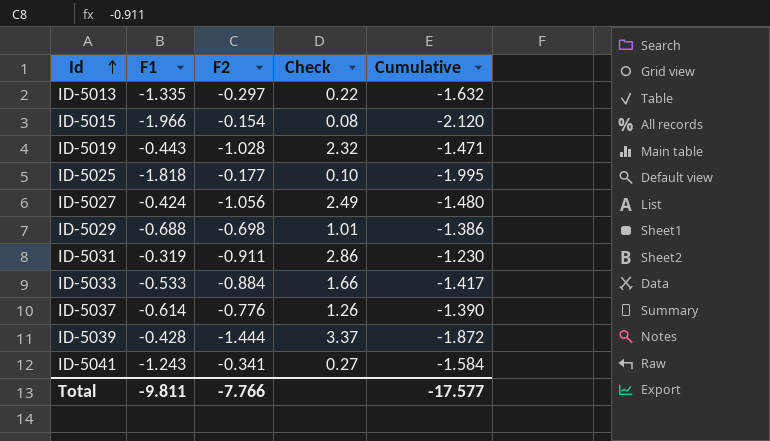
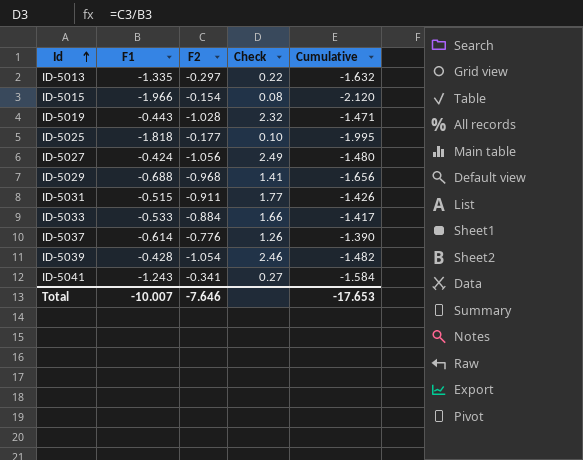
ID-5029 | F2: -0.698 -> -0.968
ID-5029 | Check: 1.01 -> 1.41
ID-5029 | Cumulative: -1.386 -> -1.656
ID-5031 | F1: -0.319 -> -0.515
ID-5031 | Check: 2.86 -> 1.77
ID-5031 | Cumulative: -1.230 -> -1.426
ID-5039 | F2: -1.444 -> -1.054
ID-5039 | Check: 3.37 -> 2.46
ID-5039 | Cumulative: -1.872 -> -1.482
Total | F1: -9.811 -> -10.007
Total | F2: -7.766 -> -7.646
Total | Cumulative: -17.577 -> -17.653

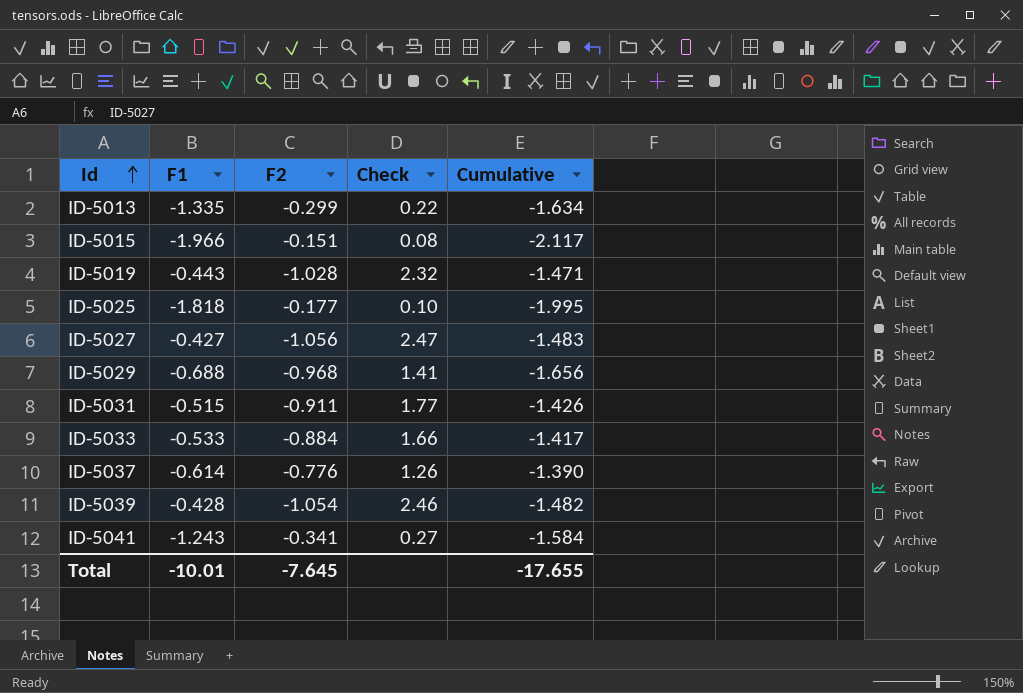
ID-5013 | F2: -0.297 -> -0.299
ID-5013 | Cumulative: -1.632 -> -1.634
ID-5015 | F2: -0.154 -> -0.151
ID-5015 | Cumulative: -2.120 -> -2.117
ID-5027 | F1: -0.424 -> -0.427
ID-5027 | Check: 2.49 -> 2.47
ID-5027 | Cumulative: -1.480 -> -1.483
Total | F1: -10.007 -> -10.01
Total | F2: -7.646 -> -7.645
Total | Cumulative: -17.653 -> -17.655

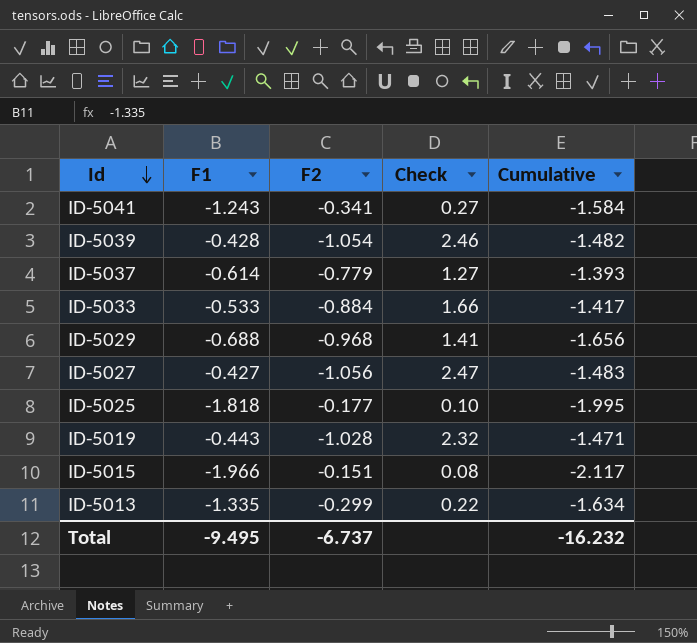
row order: Id ascending -> Id descending
row ID-5031: -0.515 | -0.911 | 1.77 | -1.426 -> none
ID-5037 | F2: -0.776 -> -0.779
ID-5037 | Check: 1.26 -> 1.27
ID-5037 | Cumulative: -1.390 -> -1.393
Total | F1: -10.01 -> -9.495
Total | F2: -7.645 -> -6.737
Total | Cumulative: -17.655 -> -16.232

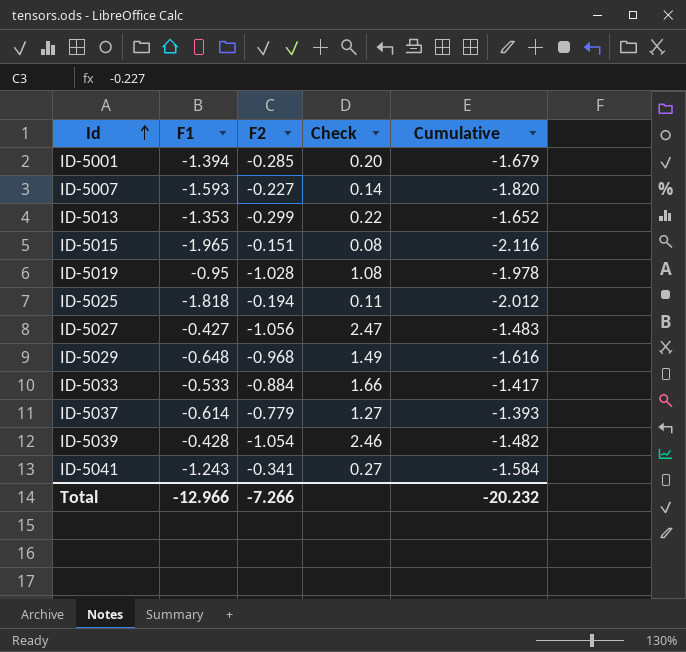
row order: Id descending -> Id ascending
row ID-5001: none -> -1.394 | -0.285 | 0.20 | -1.679
row ID-5007: none -> -1.593 | -0.227 | 0.14 | -1.820
ID-5013 | F1: -1.335 -> -1.353
ID-5013 | Cumulative: -1.634 -> -1.652
ID-5015 | F1: -1.966 -> -1.965
ID-5015 | Cumulative: -2.117 -> -2.116
ID-5019 | F1: -0.443 -> -0.95
ID-5019 | Check: 2.32 -> 1.08
ID-5019 | Cumulative: -1.471 -> -1.978
ID-5025 | F2: -0.177 -> -0.194
ID-5025 | Check: 0.10 -> 0.11
ID-5025 | Cumulative: -1.995 -> -2.012
ID-5029 | F1: -0.688 -> -0.648
ID-5029 | Check: 1.41 -> 1.49
ID-5029 | Cumulative: -1.656 -> -1.616
Total | F1: -9.495 -> -12.966
Total | F2: -6.737 -> -7.266
Total | Cumulative: -16.232 -> -20.232

